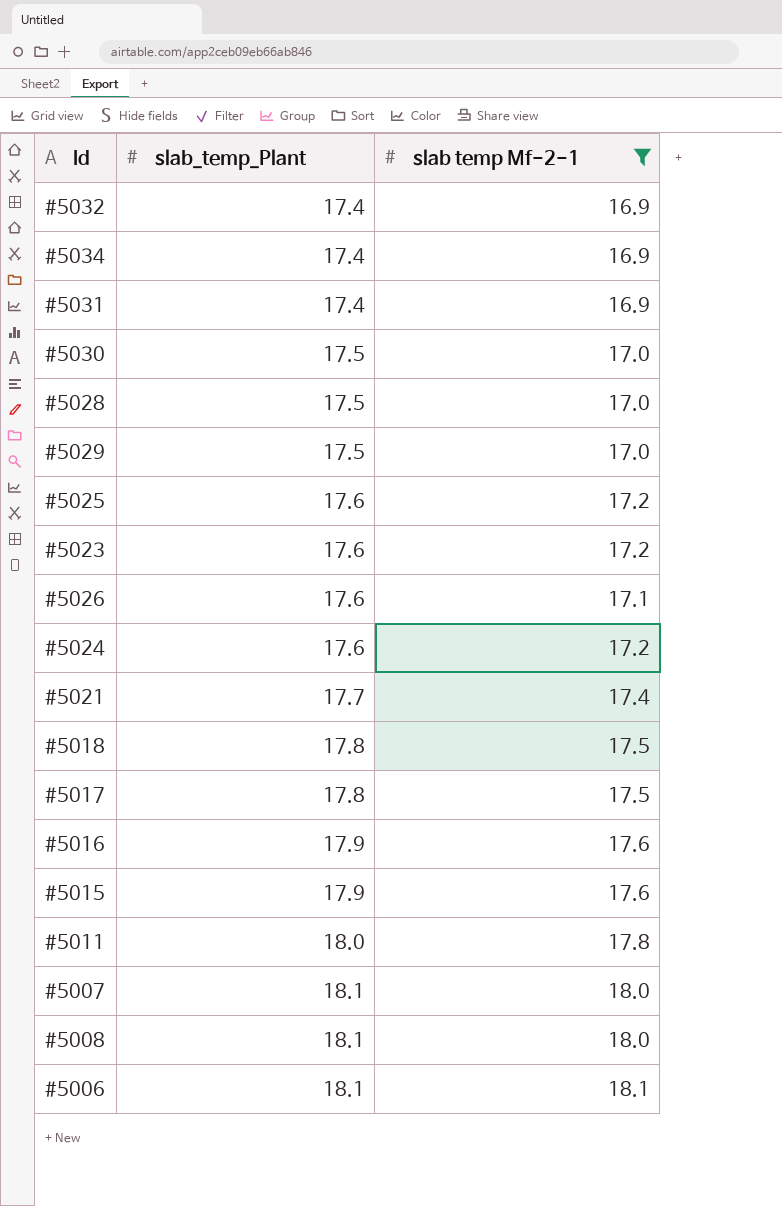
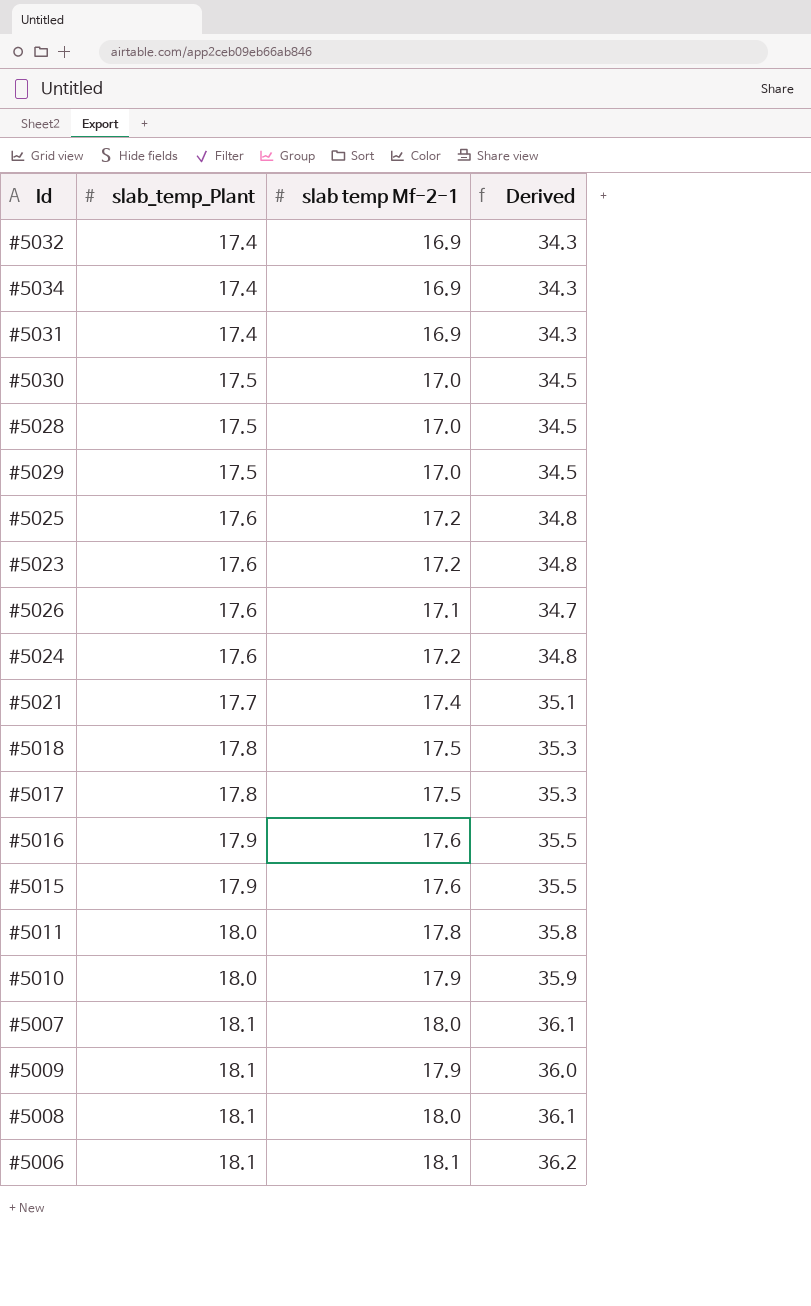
filter: slab temp Mf-2-1 != 17.9 -> none
column Derived | formula: none -> [slab_temp_Plant] + [slab temp Mf-2-1]

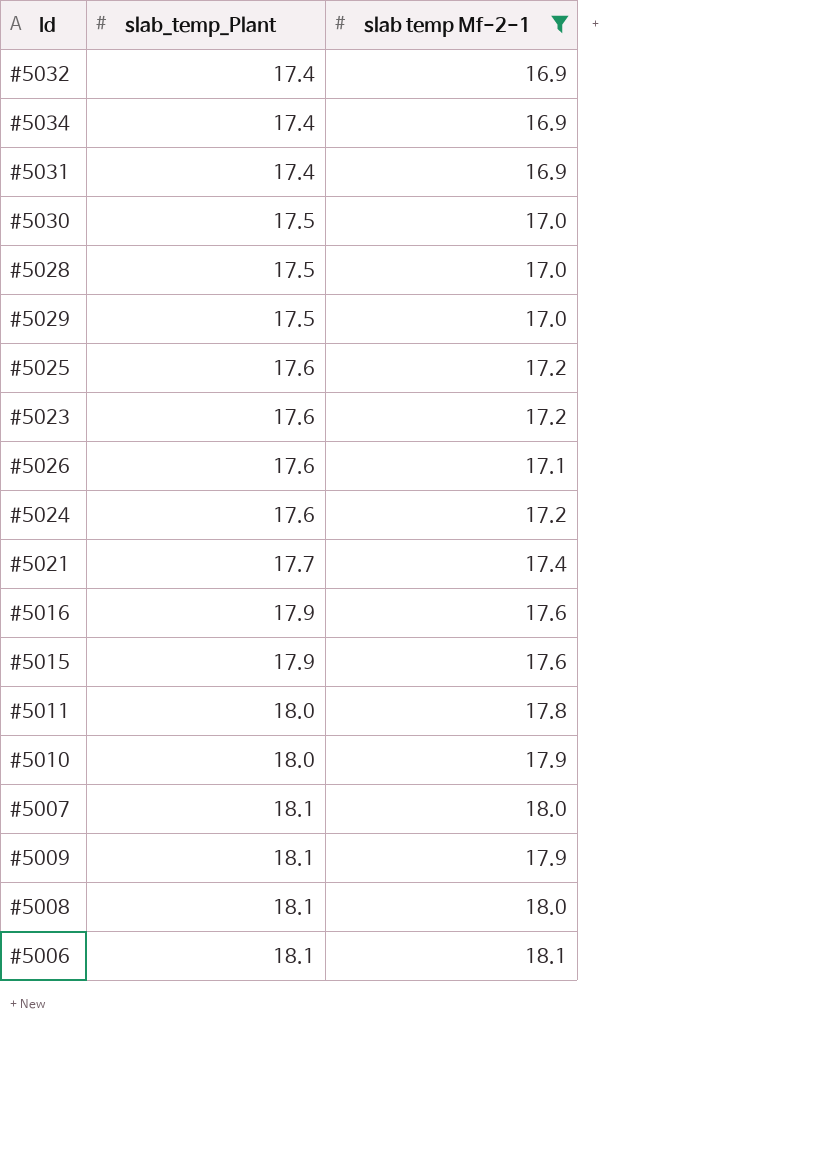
filter: none -> slab temp Mf-2-1 != 17.5
column Derived | formula: [slab_temp_Plant] + [slab temp Mf-2-1] -> none

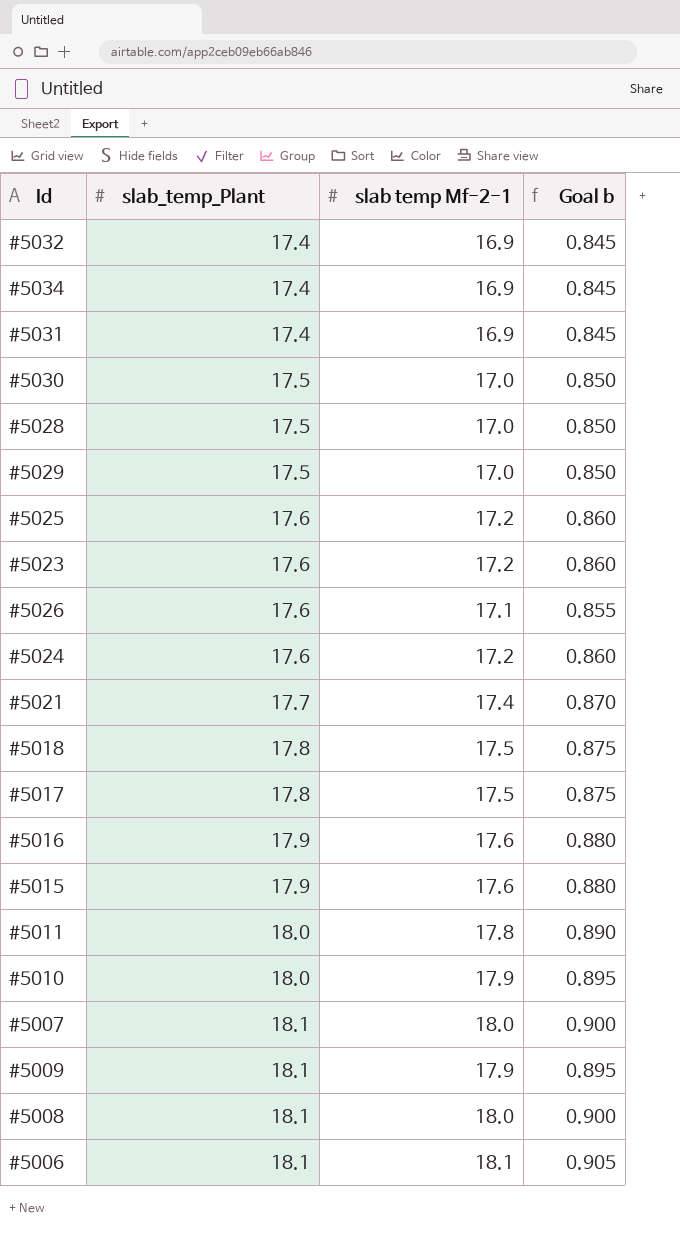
filter: slab temp Mf-2-1 != 17.5 -> none
column Goal b | formula: none -> [slab temp Mf-2-1] * 0.05

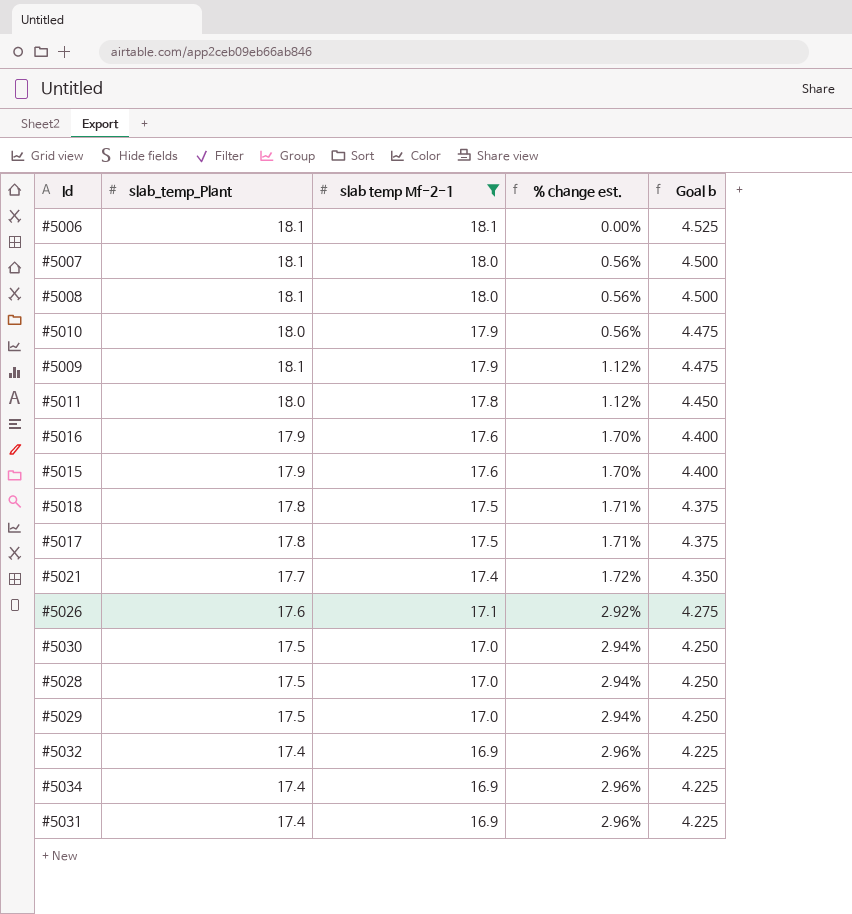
filter: none -> slab temp Mf-2-1 != 17.2
row order: slab_temp_Plant ascending -> slab temp Mf-2-1 descending
column % change est. | formula: none -> ([slab_temp_Plant] - [slab temp Mf-2-1]) / [slab temp Mf-2-1]
column Goal b | formula: [slab temp Mf-2-1] * 0.05 -> [slab temp Mf-2-1] * 0.25

